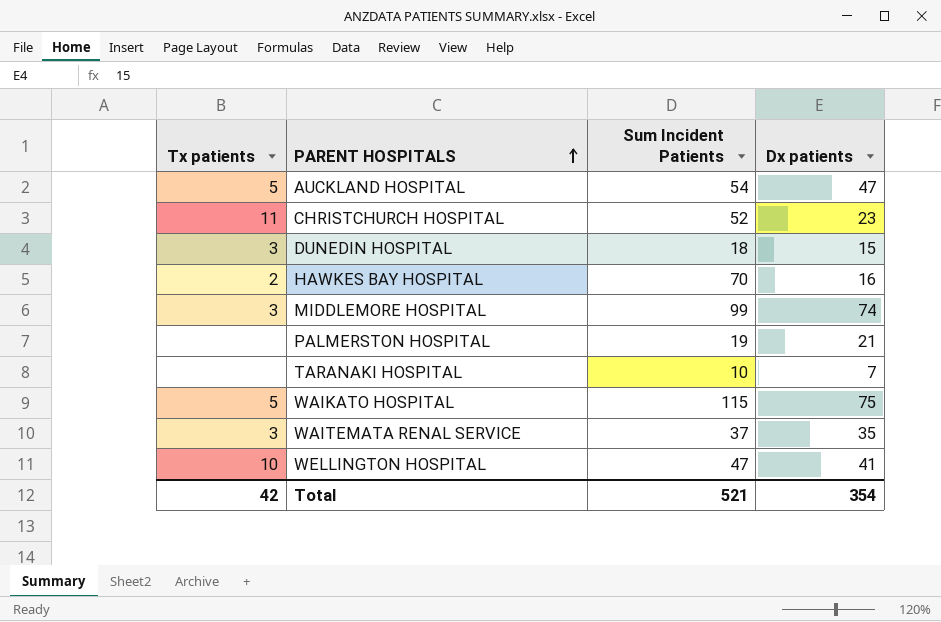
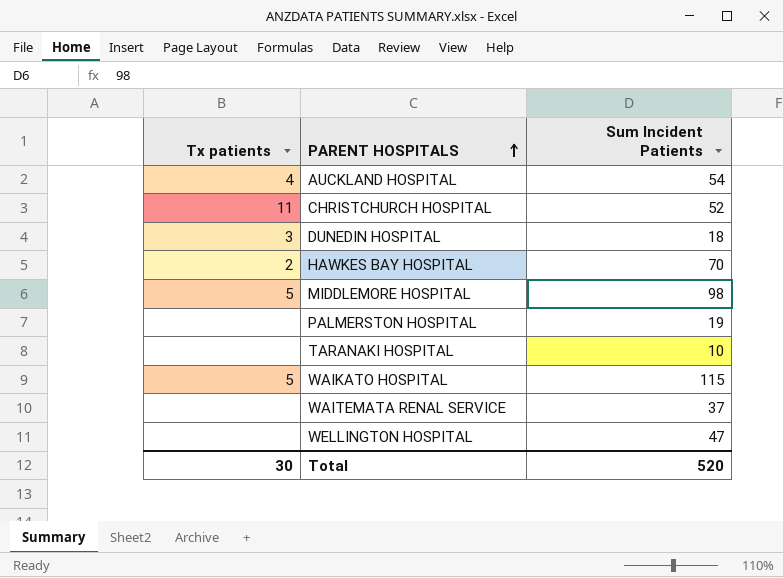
column Dx patients | position: 4 -> none
AUCKLAND HOSPITAL | Tx patients: 5 -> 4
MIDDLEMORE HOSPITAL | Tx patients: 3 -> 5
MIDDLEMORE HOSPITAL | Sum Incident Patients: 99 -> 98
WAITEMATA RENAL SERVICE | Tx patients: 3 -> none
WELLINGTON HOSPITAL | Tx patients: 10 -> none
Total | Tx patients: 42 -> 30
Total | Sum Incident Patients: 521 -> 520

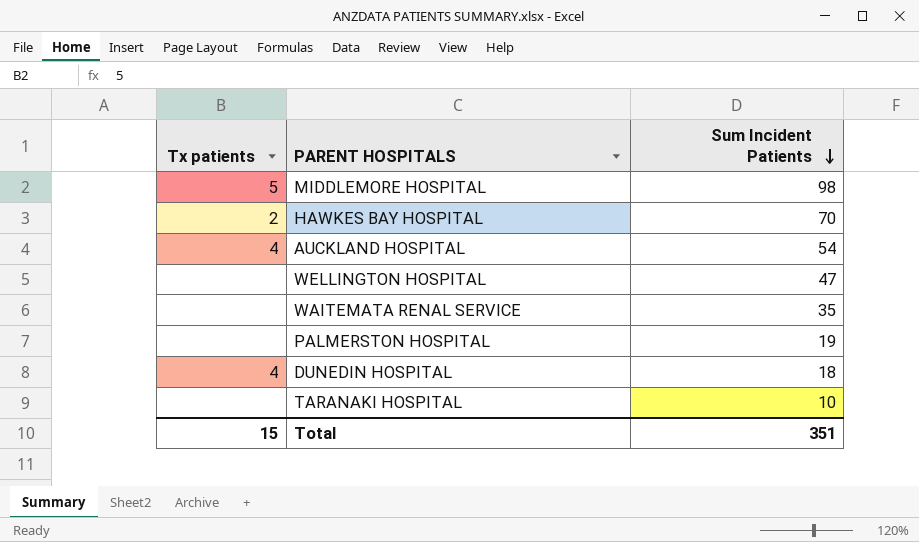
row order: PARENT HOSPITALS ascending -> Sum Incident Patients descending
row CHRISTCHURCH HOSPITAL: 11 | 52 -> none
row WAIKATO HOSPITAL: 5 | 115 -> none
WAITEMATA RENAL SERVICE | Sum Incident Patients: 37 -> 35
DUNEDIN HOSPITAL | Tx patients: 3 -> 4
Total | Tx patients: 30 -> 15
Total | Sum Incident Patients: 520 -> 351

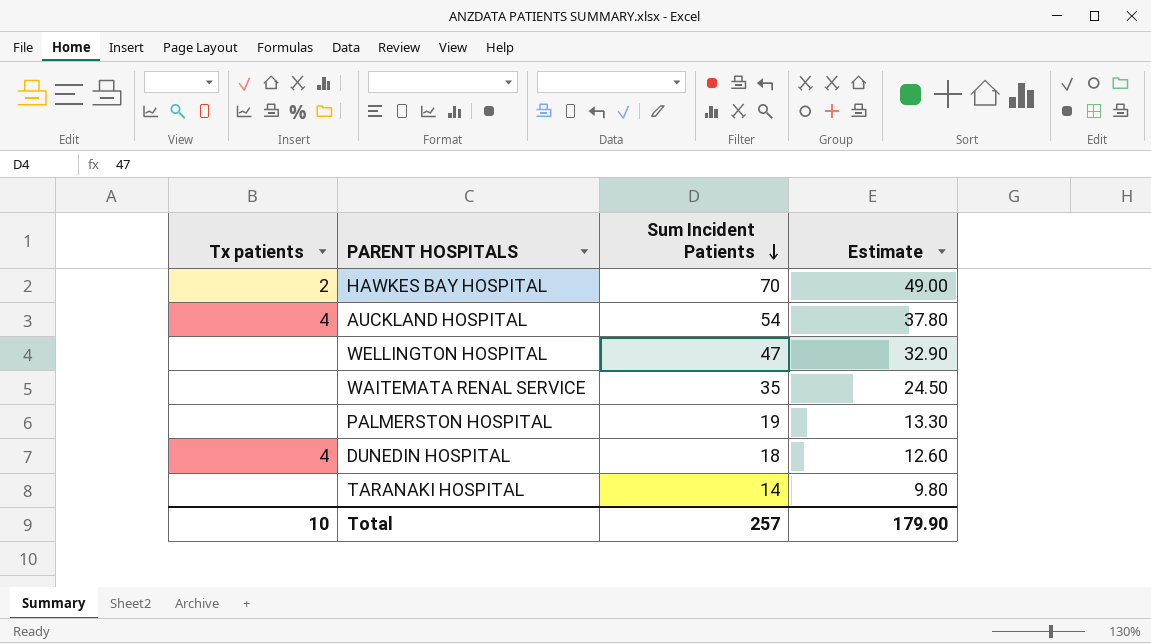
column Estimate | formula: none -> [Sum Incident Patients] * 0.7
row MIDDLEMORE HOSPITAL: 5 | 98 -> none
TARANAKI HOSPITAL | Sum Incident Patients: 10 -> 14
Total | Tx patients: 15 -> 10
Total | Sum Incident Patients: 351 -> 257

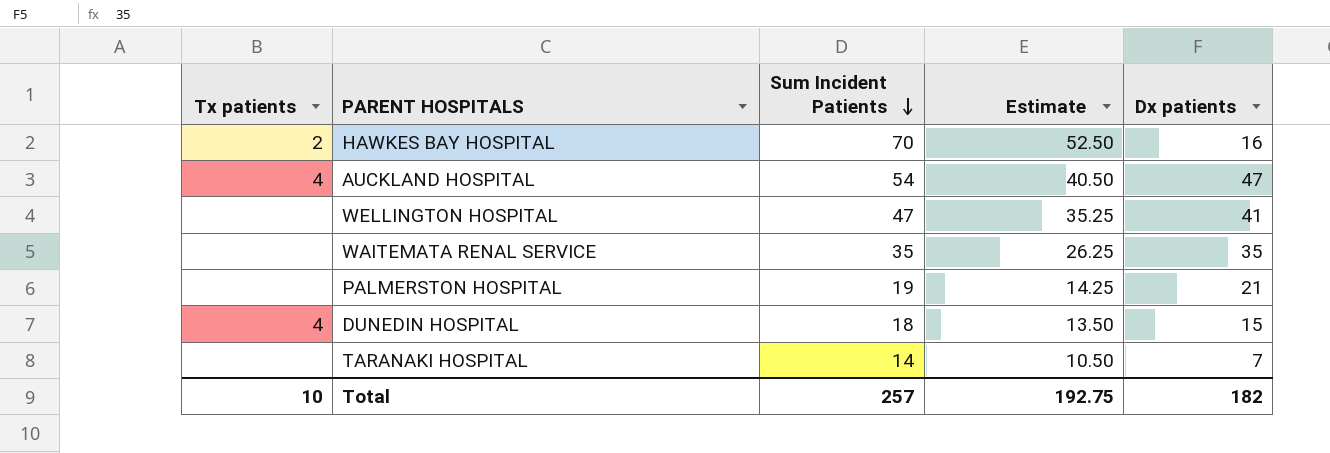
column Estimate | formula: [Sum Incident Patients] * 0.7 -> [Sum Incident Patients] * 0.75
column Dx patients | position: none -> 5
Total | Estimate: 179.90 -> 192.75

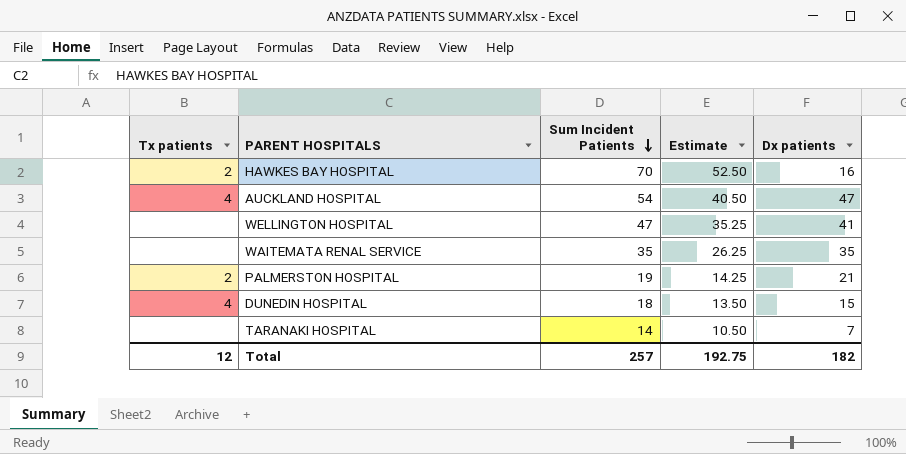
PALMERSTON HOSPITAL | Tx patients: none -> 2
Total | Tx patients: 10 -> 12

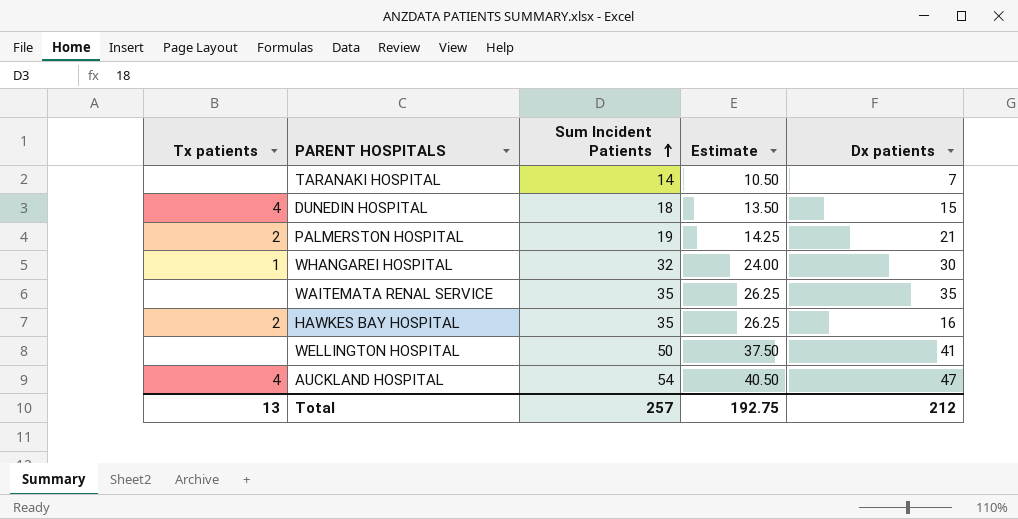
row order: Sum Incident Patients descending -> Sum Incident Patients ascending
row WHANGAREI HOSPITAL: none -> 1 | 32 | 24.00 | 30
HAWKES BAY HOSPITAL | Sum Incident Patients: 70 -> 35
HAWKES BAY HOSPITAL | Estimate: 52.50 -> 26.25
WELLINGTON HOSPITAL | Sum Incident Patients: 47 -> 50
WELLINGTON HOSPITAL | Estimate: 35.25 -> 37.50
Total | Tx patients: 12 -> 13
Total | Dx patients: 182 -> 212

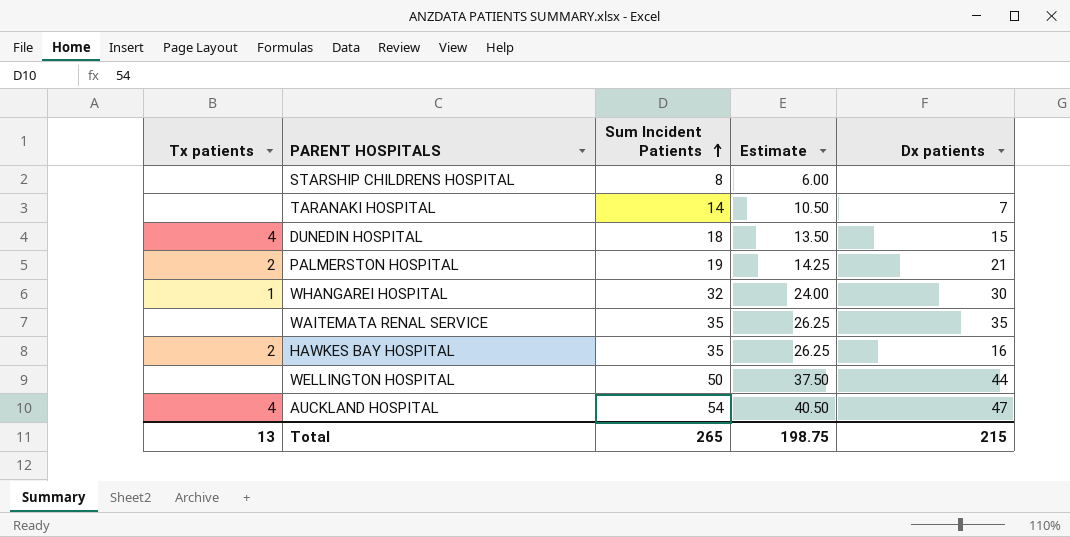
row STARSHIP CHILDRENS HOSPITAL: none -> none | 8 | 6.00 | none
WELLINGTON HOSPITAL | Dx patients: 41 -> 44
Total | Sum Incident Patients: 257 -> 265
Total | Estimate: 192.75 -> 198.75
Total | Dx patients: 212 -> 215

